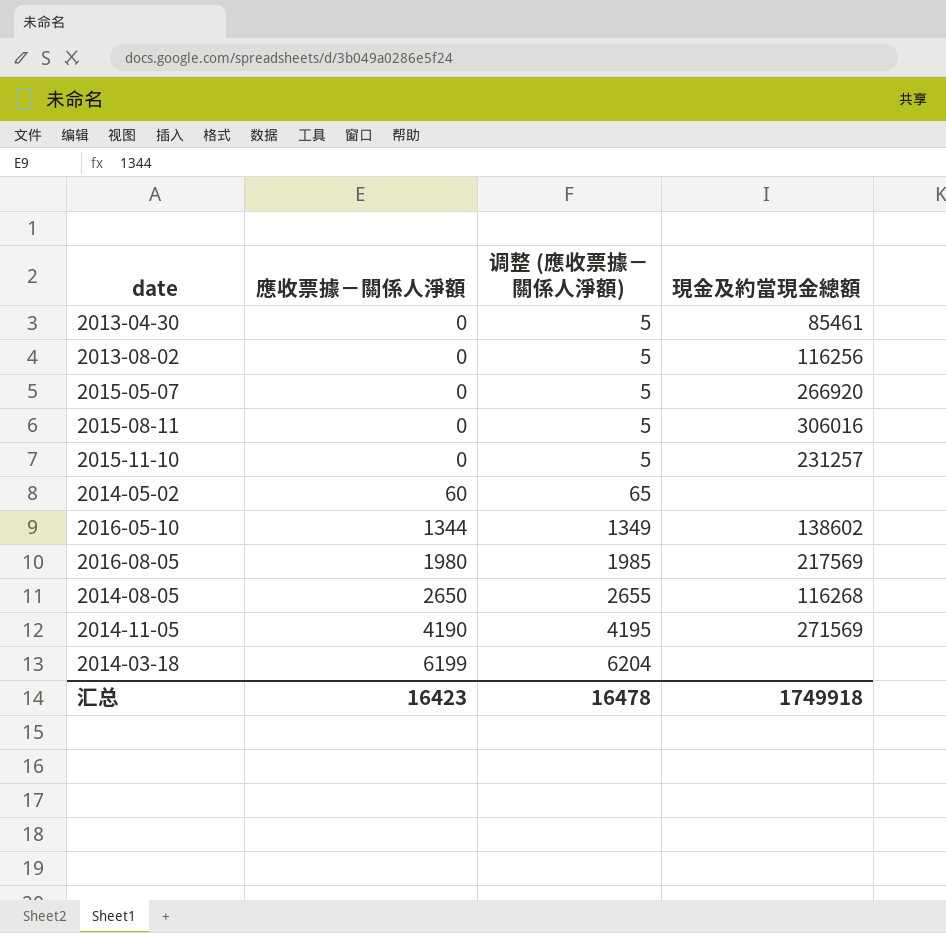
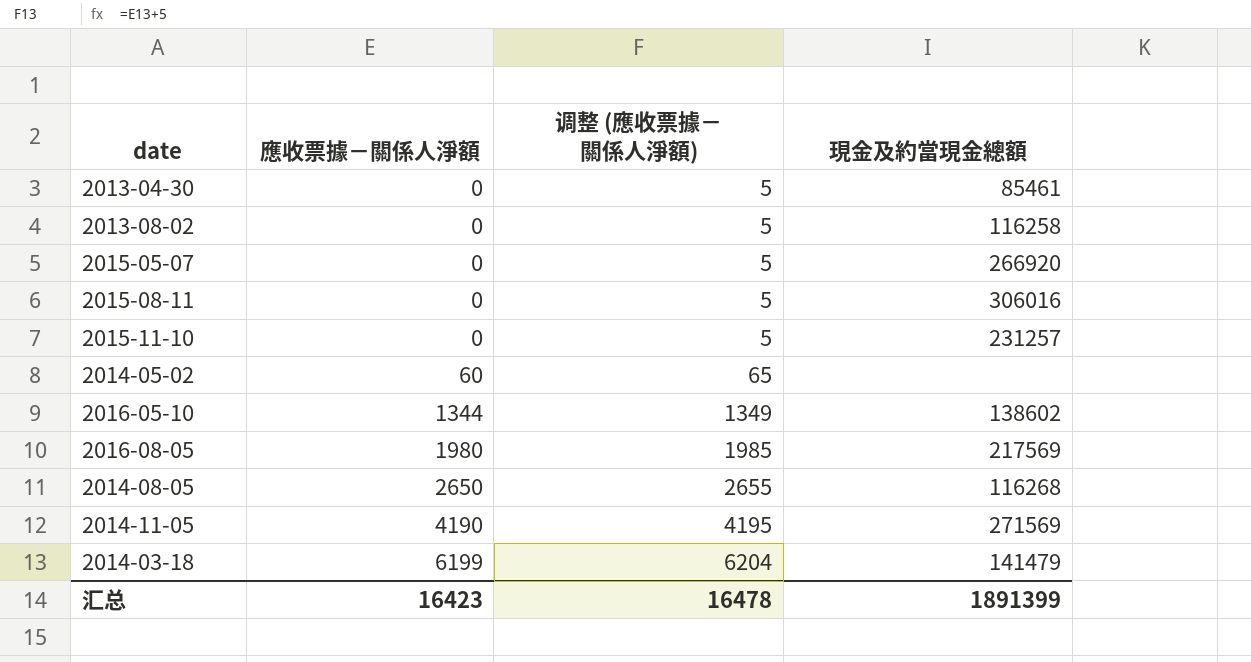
2013-08-02 | 現金及約當現金總額: 116256 -> 116258
2014-03-18 | 現金及約當現金總額: none -> 141479
汇总 | 現金及約當現金總額: 1749918 -> 1891399

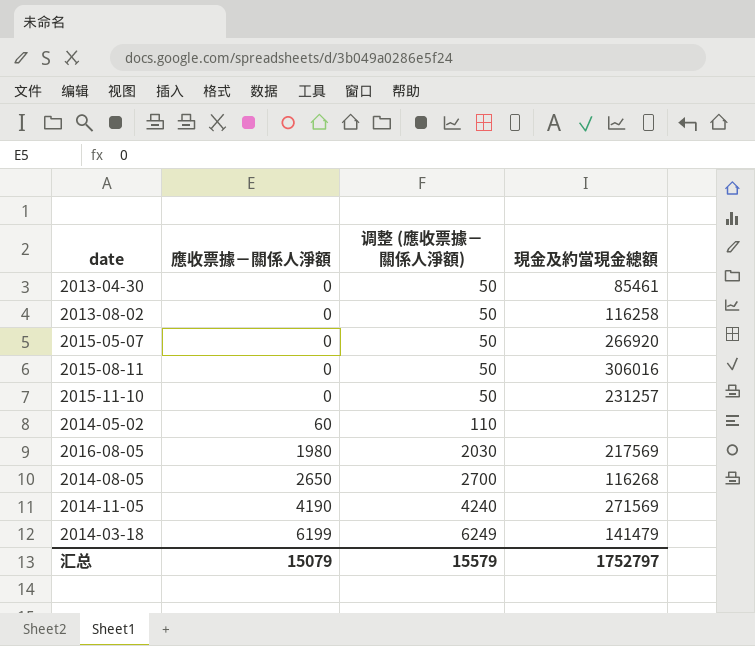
column 调整 (應收票據－關係人淨額) | formula: [應收票據－關係人淨額] + 5 -> [應收票據－關係人淨額] + 50
row 2016-05-10: 1344 | 1349 | 138602 -> none
汇总 | 應收票據－關係人淨額: 16423 -> 15079
汇总 | 调整 (應收票據－關係人淨額): 16478 -> 15579
汇总 | 現金及約當現金總額: 1891399 -> 1752797

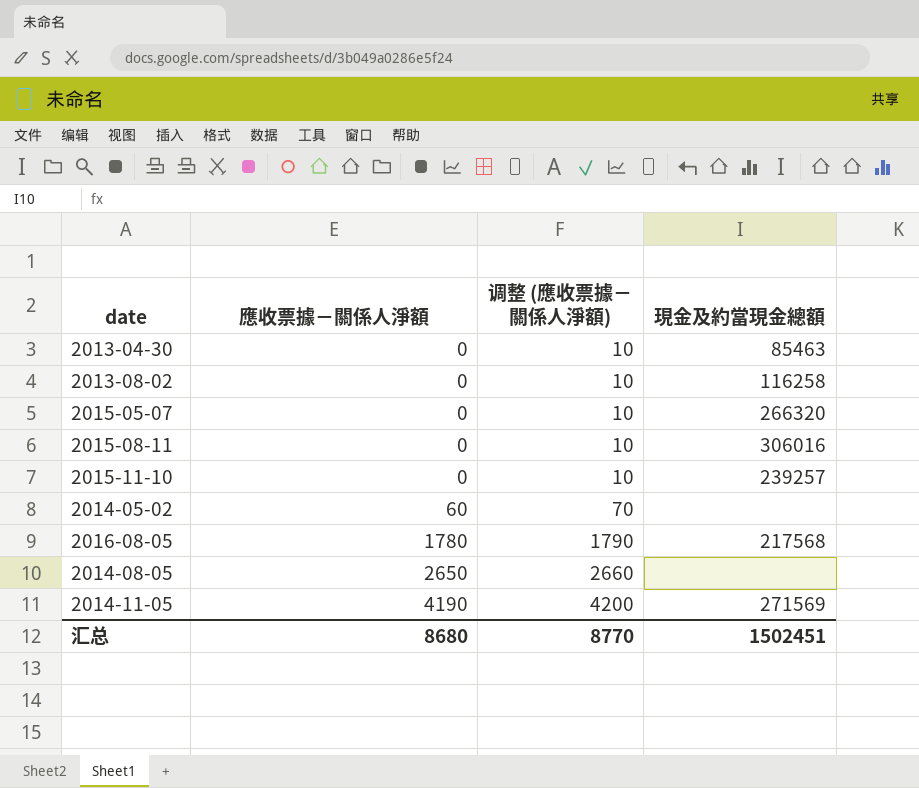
column 调整 (應收票據－關係人淨額) | formula: [應收票據－關係人淨額] + 50 -> [應收票據－關係人淨額] + 10
row 2014-03-18: 6199 | 6249 | 141479 -> none
2013-04-30 | 現金及約當現金總額: 85461 -> 85463
2015-05-07 | 現金及約當現金總額: 266920 -> 266320
2015-11-10 | 現金及約當現金總額: 231257 -> 239257
2016-08-05 | 應收票據－關係人淨額: 1980 -> 1780
2016-08-05 | 現金及約當現金總額: 217569 -> 217568
2014-08-05 | 現金及約當現金總額: 116268 -> none
汇总 | 應收票據－關係人淨額: 15079 -> 8680
汇总 | 调整 (應收票據－關係人淨額): 15579 -> 8770
汇总 | 現金及約當現金總額: 1752797 -> 1502451

